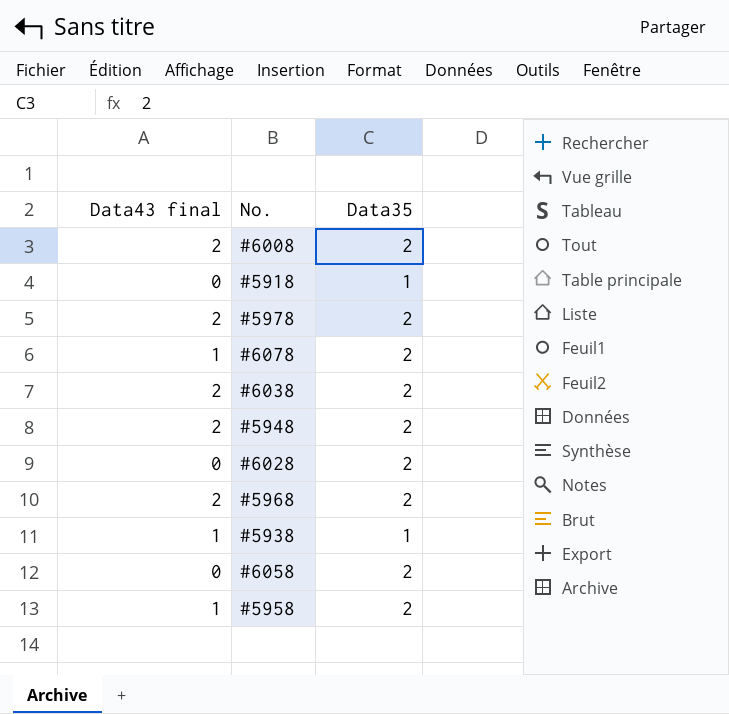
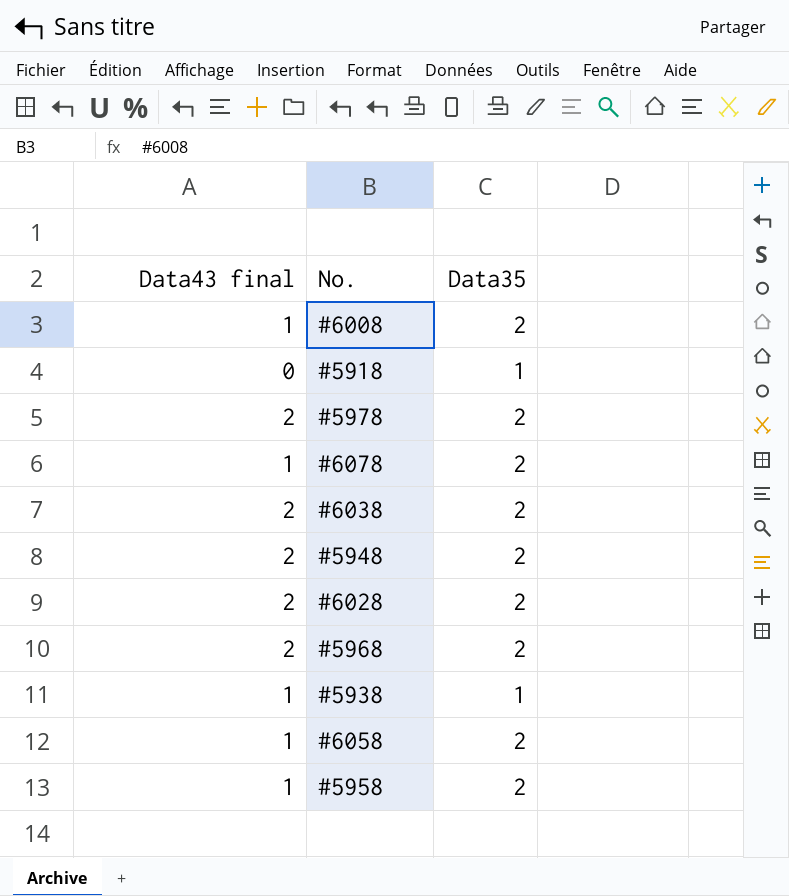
#6008 | Data43 final: 2 -> 1
#6028 | Data43 final: 0 -> 2
#6058 | Data43 final: 0 -> 1

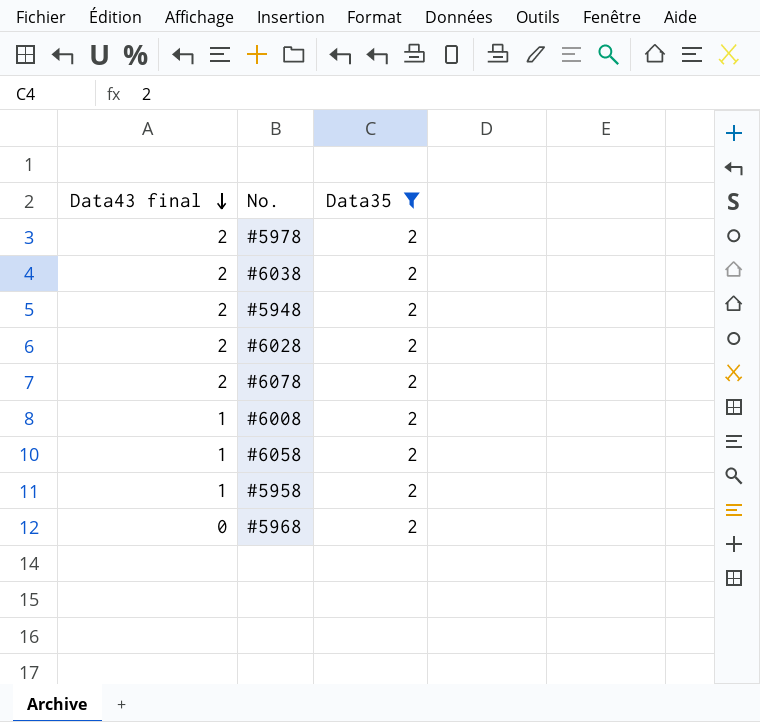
filter: none -> Data35 = 2
row order: none -> Data43 final descending
#6078 | Data43 final: 1 -> 2
#5968 | Data43 final: 2 -> 0

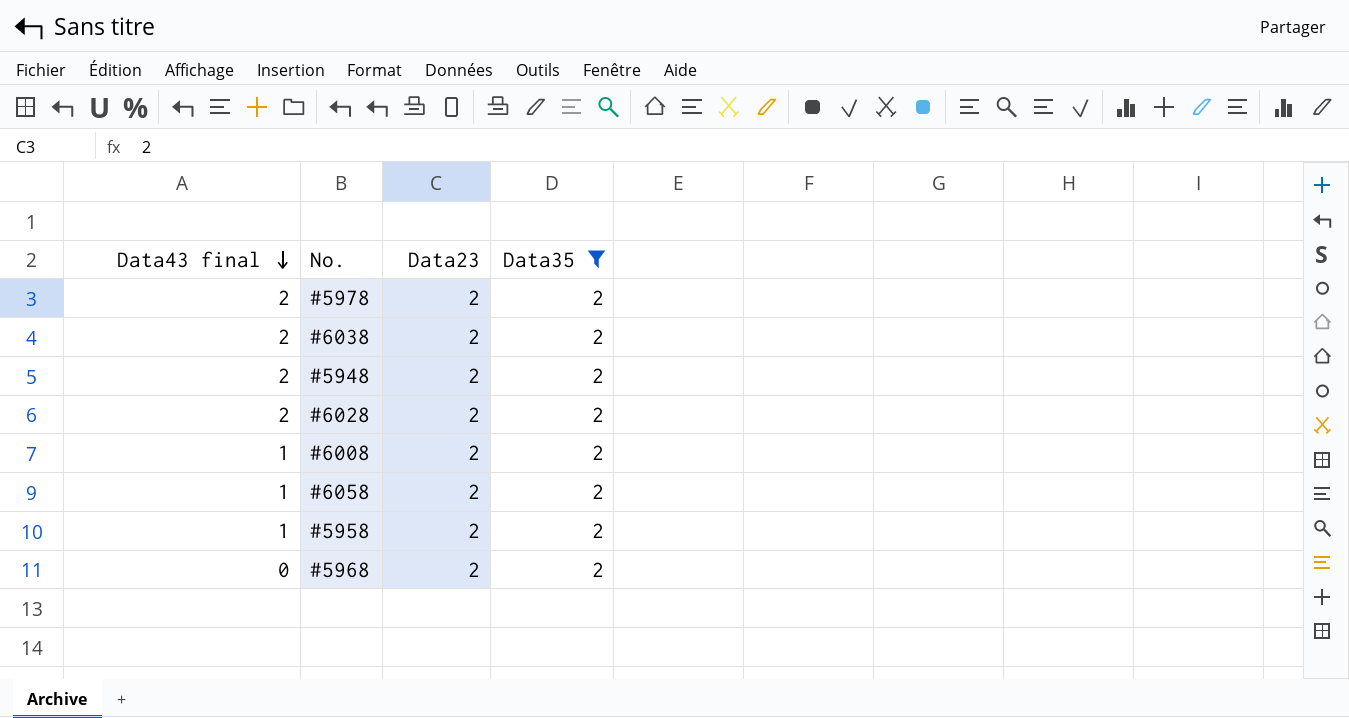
column Data23 | position: none -> 3
row #6078: 2 | 2 -> none

